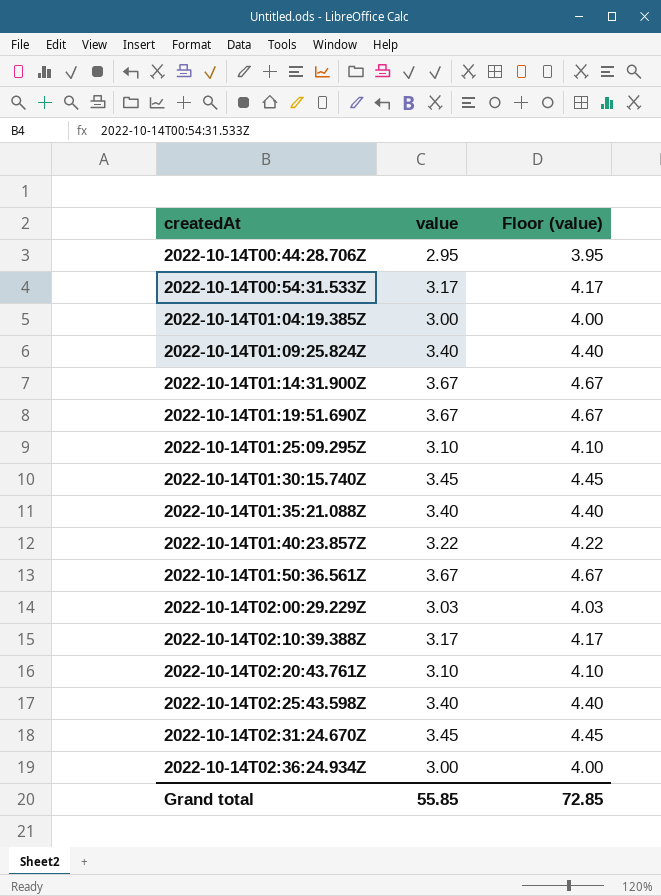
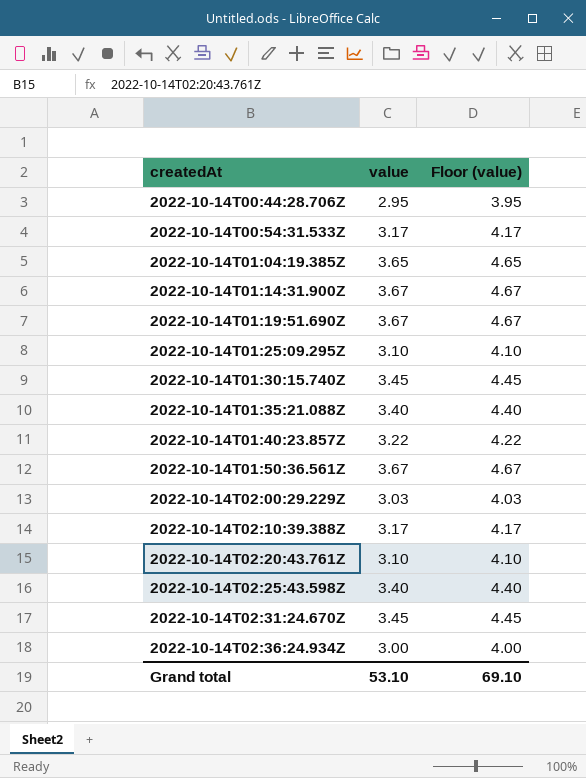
row 2022-10-14T01:09:25.824Z: 3.40 | 4.40 -> none
2022-10-14T01:04:19.385Z | value: 3.00 -> 3.65
2022-10-14T01:04:19.385Z | Floor (value): 4.00 -> 4.65
Grand total | value: 55.85 -> 53.10
Grand total | Floor (value): 72.85 -> 69.10

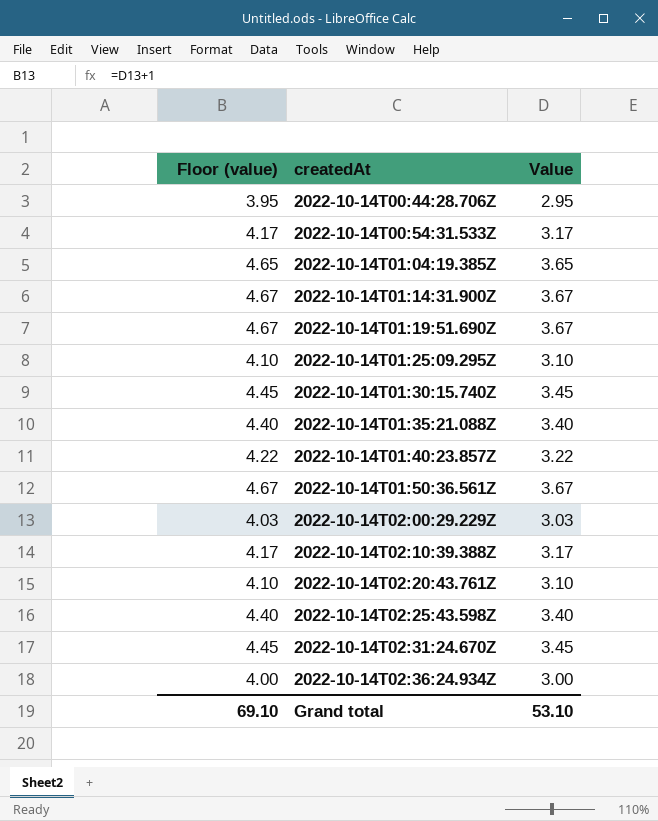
column Floor (value) | position: 3 -> 1
column name: value -> Value

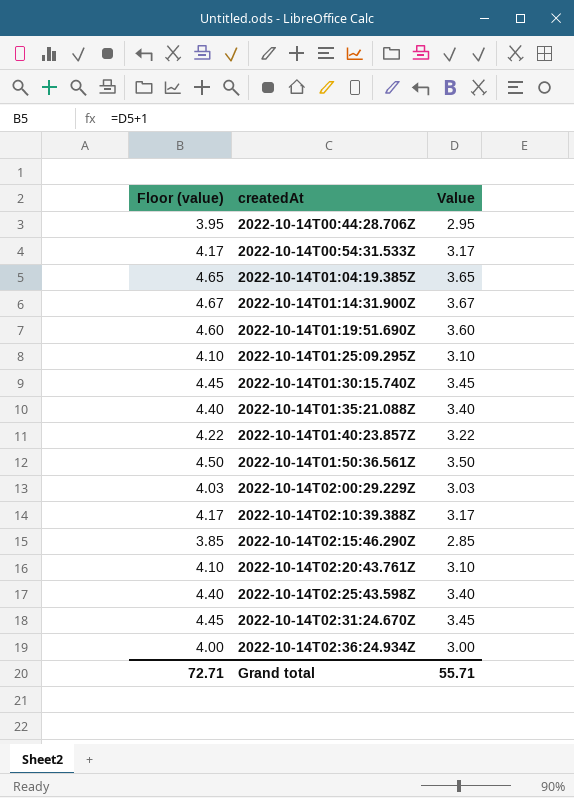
2022-10-14T01:19:51.690Z | Floor (value): 4.67 -> 4.60
2022-10-14T01:19:51.690Z | Value: 3.67 -> 3.60
2022-10-14T01:50:36.561Z | Floor (value): 4.67 -> 4.50
2022-10-14T01:50:36.561Z | Value: 3.67 -> 3.50
row 2022-10-14T02:15:46.290Z: none -> 3.85 | 2.85
Grand total | Floor (value): 69.10 -> 72.71
Grand total | Value: 53.10 -> 55.71

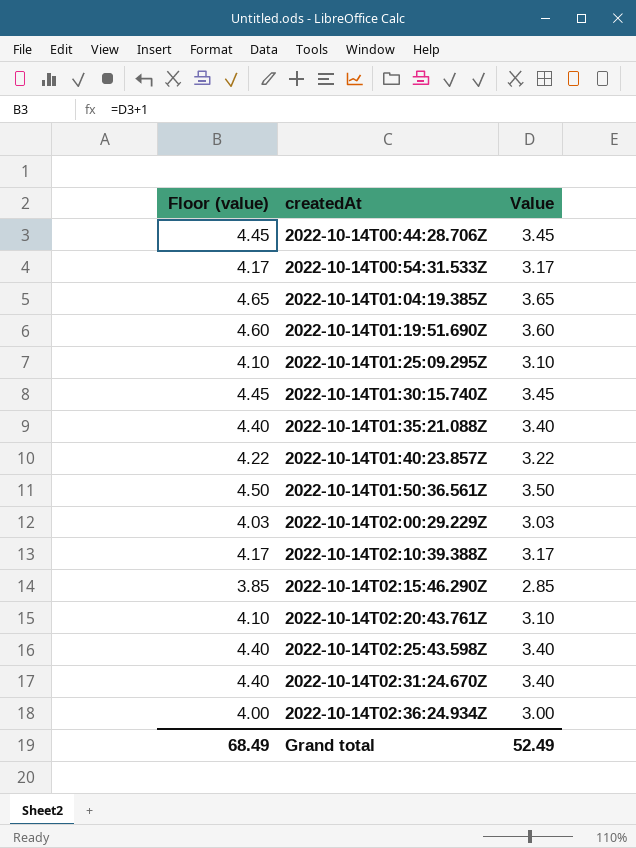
row 2022-10-14T01:14:31.900Z: 4.67 | 3.67 -> none
2022-10-14T00:44:28.706Z | Floor (value): 3.95 -> 4.45
2022-10-14T00:44:28.706Z | Value: 2.95 -> 3.45
2022-10-14T02:31:24.670Z | Floor (value): 4.45 -> 4.40
2022-10-14T02:31:24.670Z | Value: 3.45 -> 3.40
Grand total | Floor (value): 72.71 -> 68.49
Grand total | Value: 55.71 -> 52.49

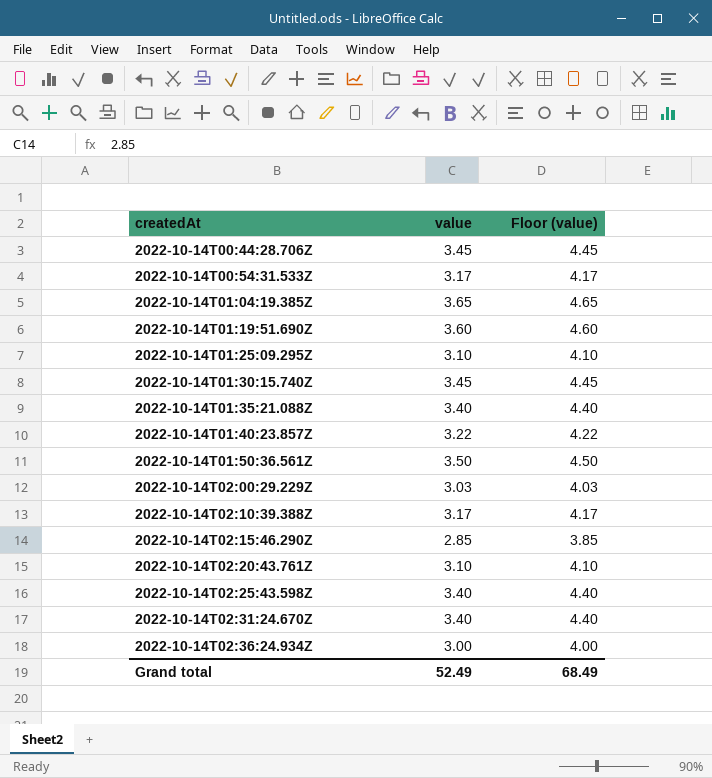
column name: Value -> value
column Floor (value) | position: 1 -> 3

